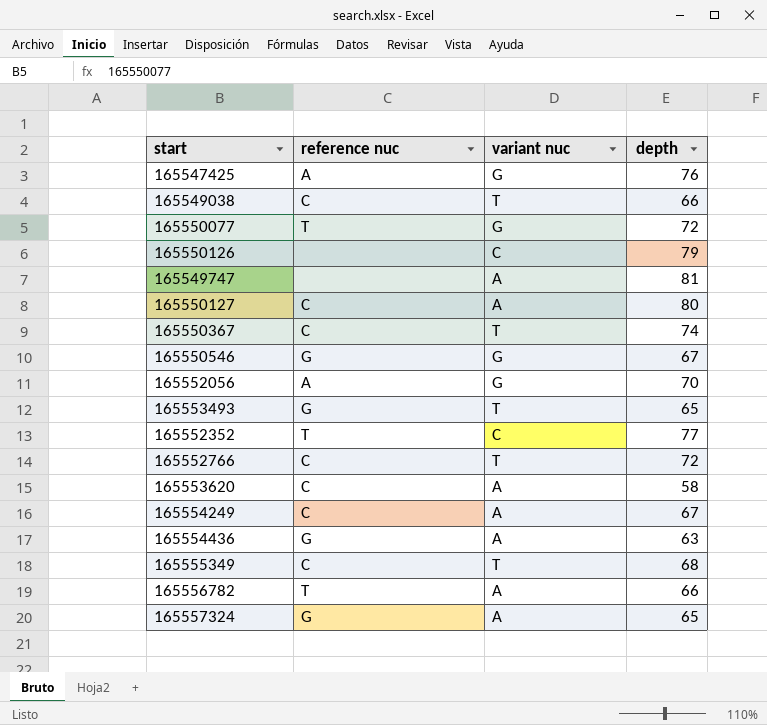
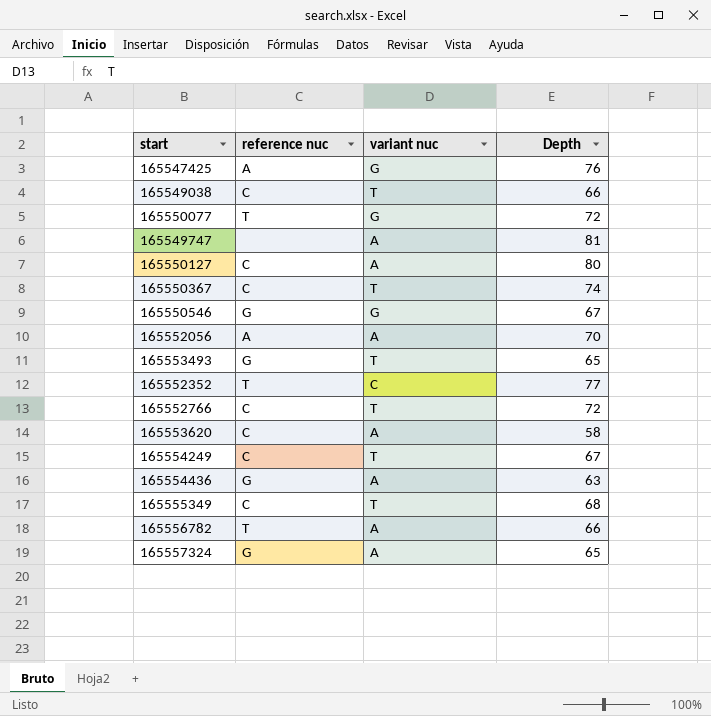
column name: depth -> Depth
row 165550126: none | C | 79 -> none
165552056 | variant nuc: G -> A
165554249 | variant nuc: A -> T

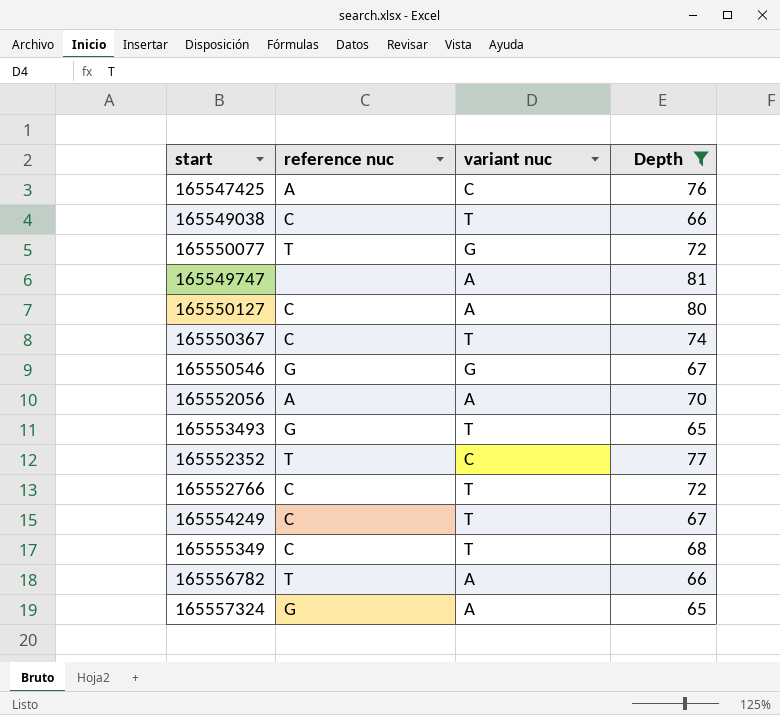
filter: none -> Depth >= 65
165547425 | variant nuc: G -> C

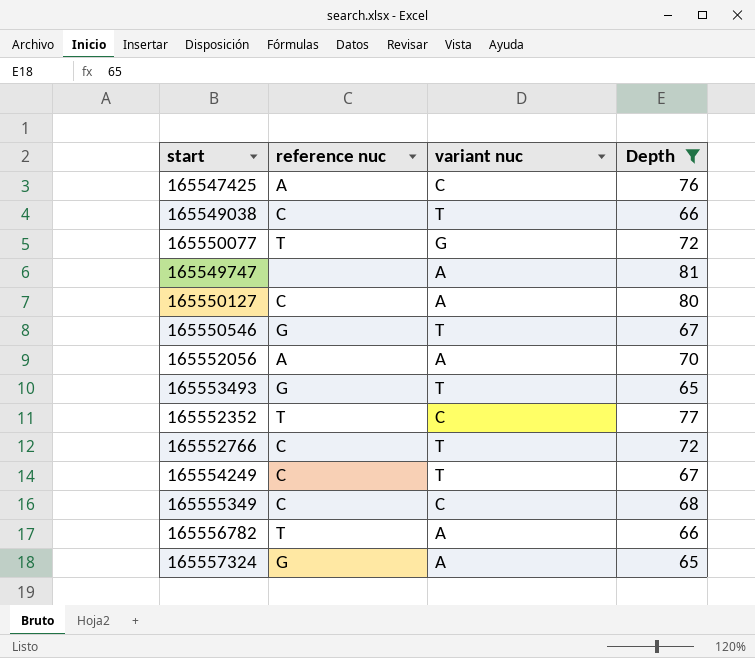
row 165550367: C | T | 74 -> none
165550546 | variant nuc: G -> T
165555349 | variant nuc: T -> C

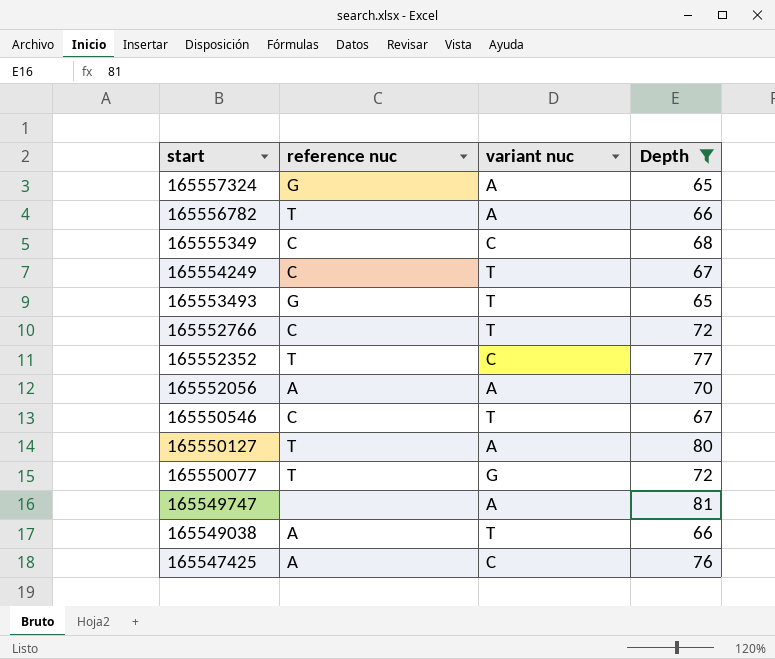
row order: none -> start descending
165550546 | reference nuc: G -> C
165550127 | reference nuc: C -> T
165549038 | reference nuc: C -> A

